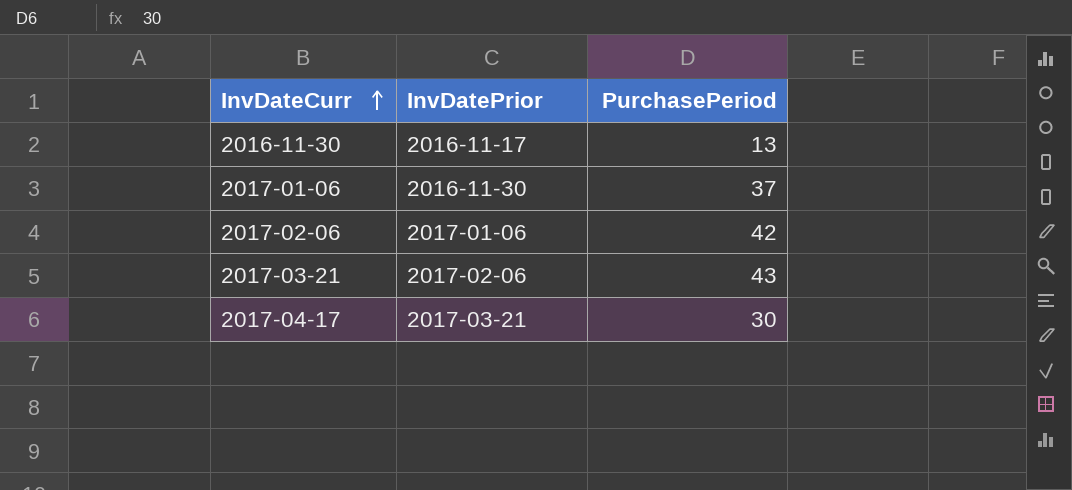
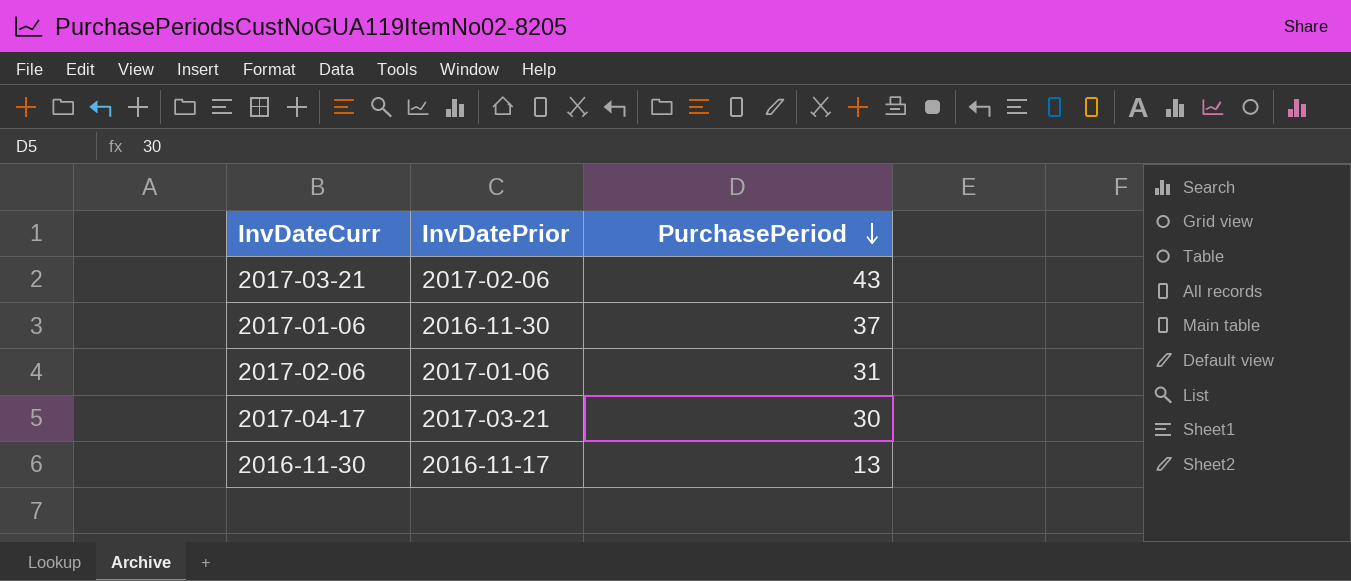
row order: InvDateCurr ascending -> PurchasePeriod descending
2017-02-06 | PurchasePeriod: 42 -> 31

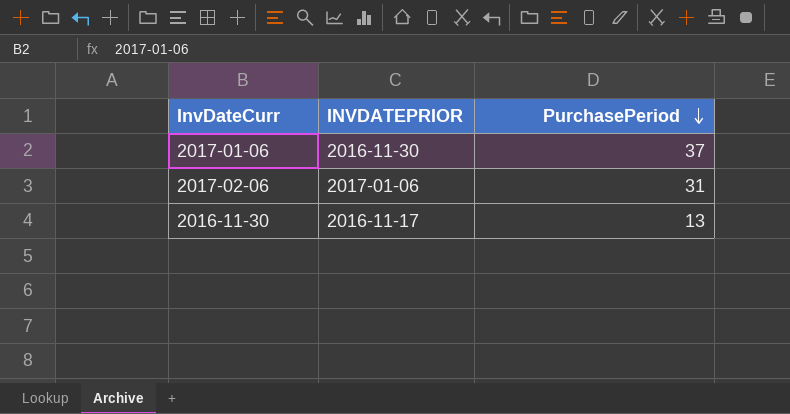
column name: InvDatePrior -> INVDATEPRIOR
row 2017-03-21: 2017-02-06 | 43 -> none
row 2017-04-17: 2017-03-21 | 30 -> none

